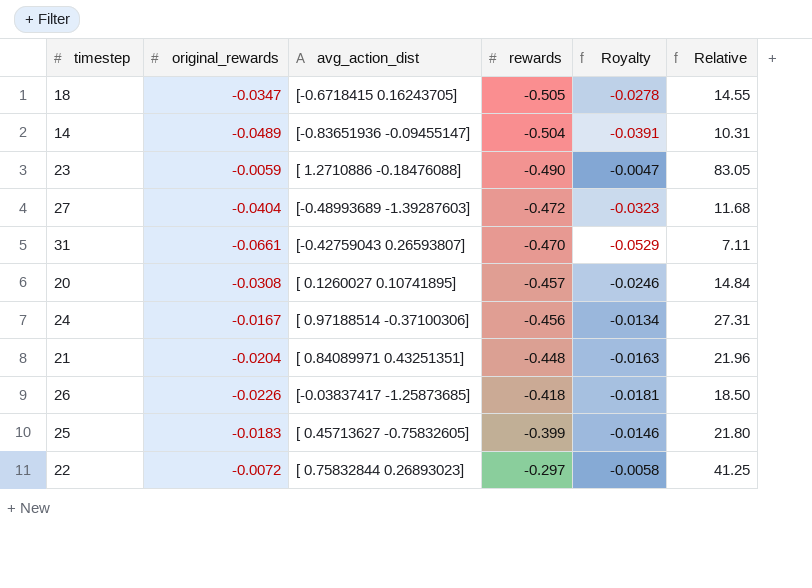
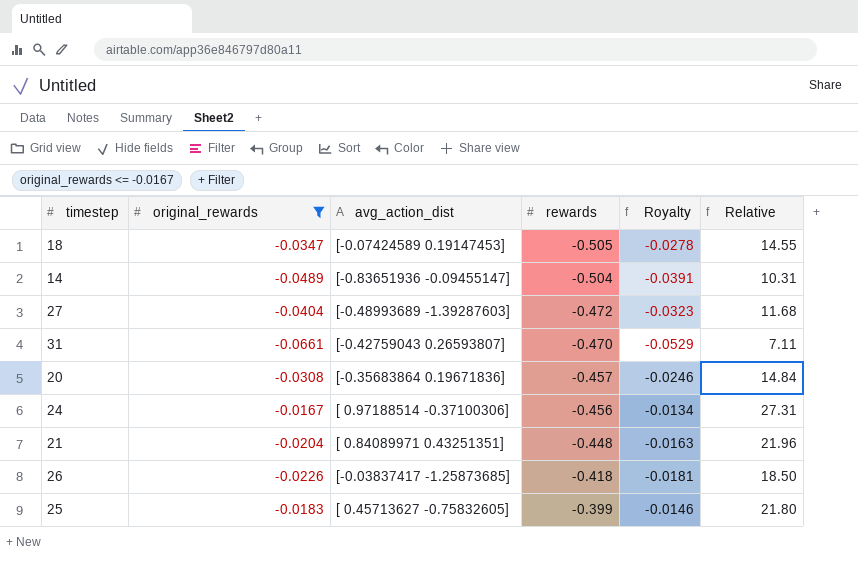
filter: none -> original_rewards <= -0.0167
18 | avg_action_dist: [-0.6718415 0.16243705] -> [-0.07424589 0.19147453]
20 | avg_action_dist: [ 0.1260027 0.10741895] -> [-0.35683864 0.19671836]

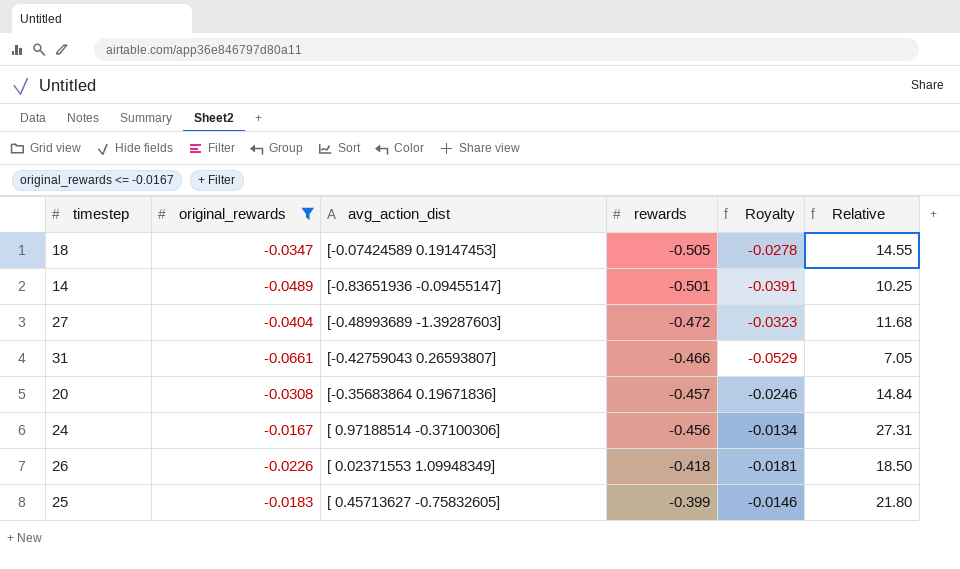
row 21: -0.0204 | [ 0.84089971 0.43251351] | -0.448 | -0.0163 | 21.96 -> none
14 | rewards: -0.504 -> -0.501
14 | Relative: 10.31 -> 10.25
31 | rewards: -0.470 -> -0.466
31 | Relative: 7.11 -> 7.05
26 | avg_action_dist: [-0.03837417 -1.25873685] -> [ 0.02371553 1.09948349]

